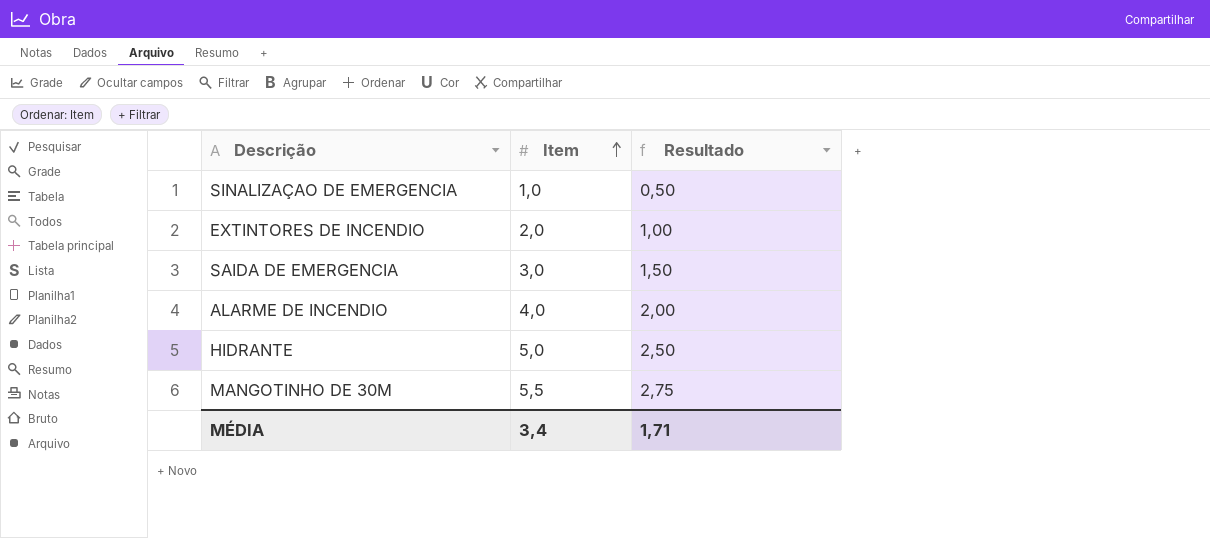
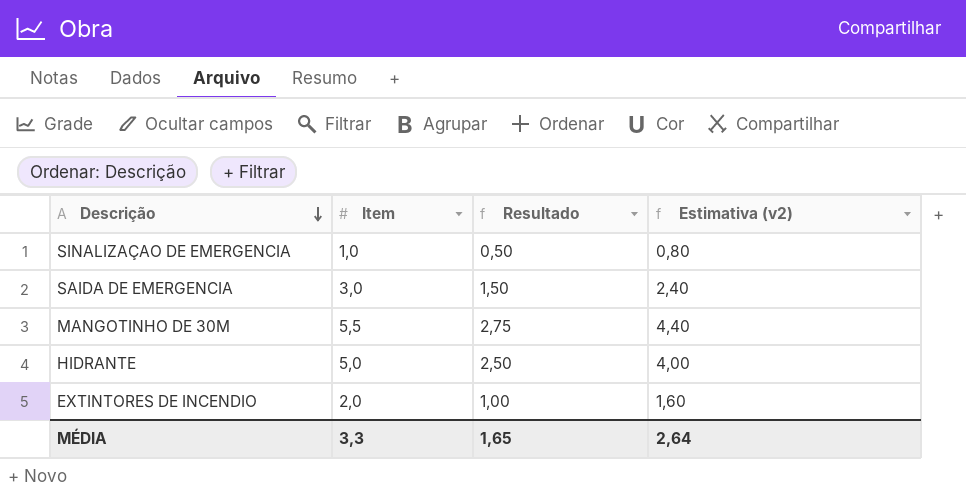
row order: Item ascending -> Descrição descending
column Estimativa (v2) | formula: none -> [Item] * 0,8
row ALARME DE INCENDIO: 4,0 | 2,00 -> none
MÉDIA | Item: 3,4 -> 3,3
MÉDIA | Resultado: 1,71 -> 1,65

